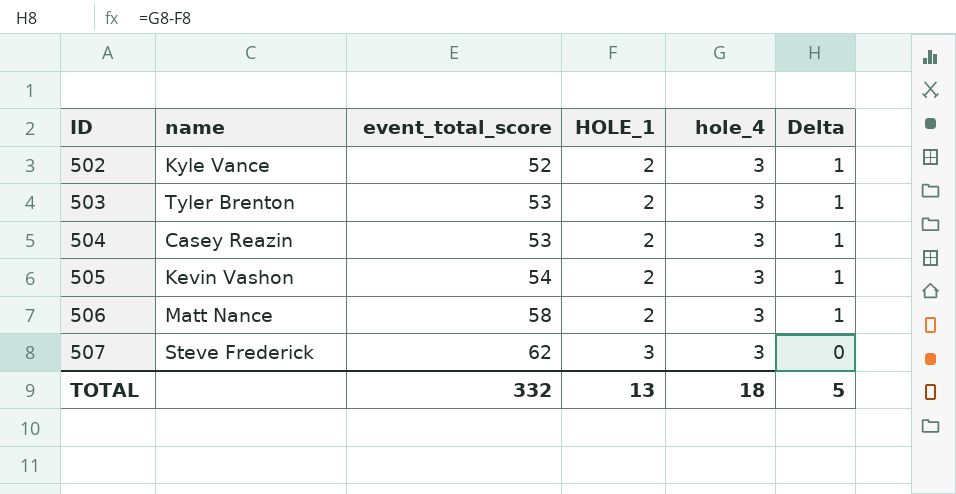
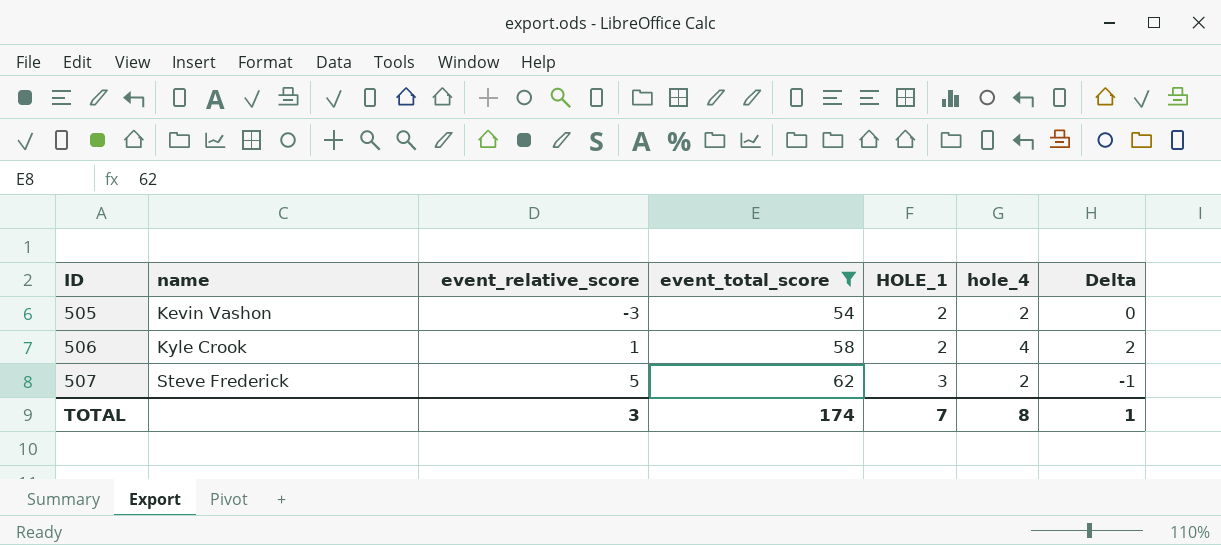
filter: none -> event_total_score >= 54
column event_relative_score | position: none -> 3
505 | hole_4: 3 -> 2
505 | Delta: 1 -> 0
506 | name: Matt Nance -> Kyle Crook
506 | hole_4: 3 -> 4
506 | Delta: 1 -> 2
507 | hole_4: 3 -> 2
507 | Delta: 0 -> -1
TOTAL | event_total_score: 332 -> 174
TOTAL | HOLE_1: 13 -> 7
TOTAL | hole_4: 18 -> 8
TOTAL | Delta: 5 -> 1

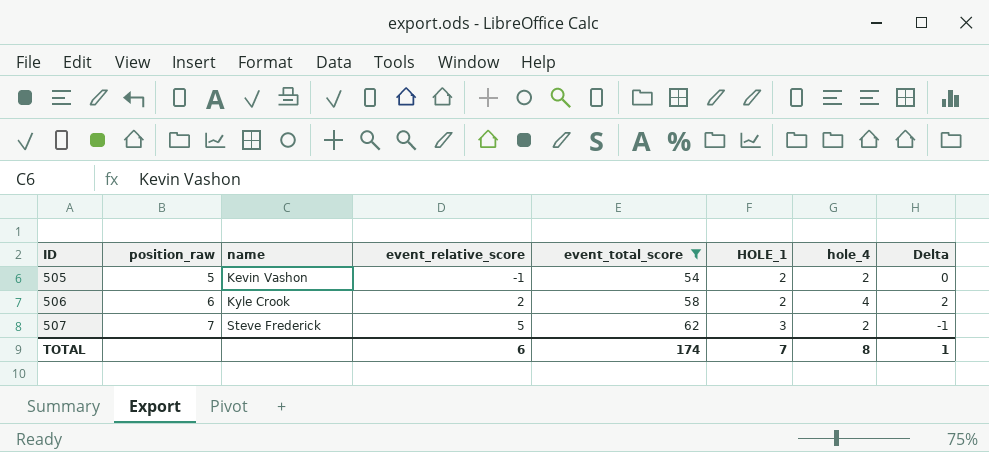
column position_raw | position: none -> 2
505 | event_relative_score: -3 -> -1
506 | event_relative_score: 1 -> 2
TOTAL | event_relative_score: 3 -> 6

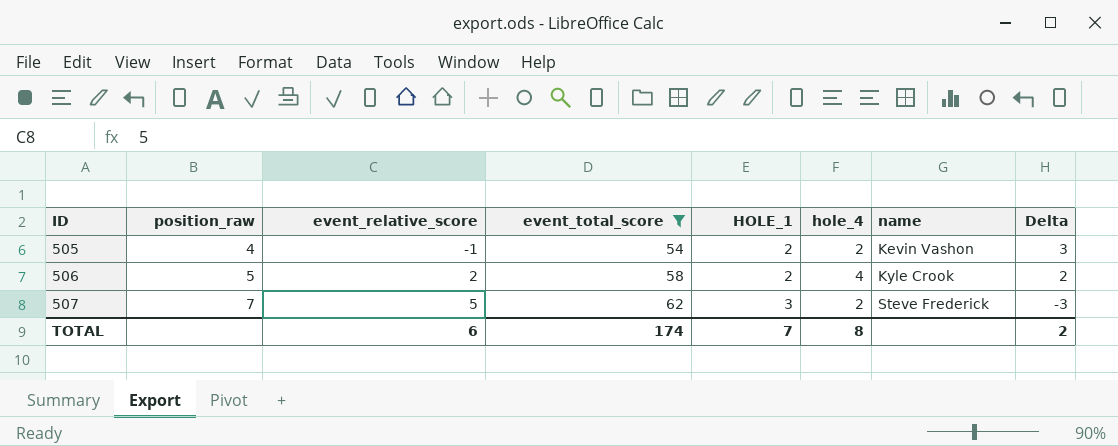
column name | position: 3 -> 7
column Delta | formula: [hole_4] - [HOLE_1] -> [hole_4] - [event_relative_score]
505 | position_raw: 5 -> 4
506 | position_raw: 6 -> 5
TOTAL | Delta: 1 -> 2

